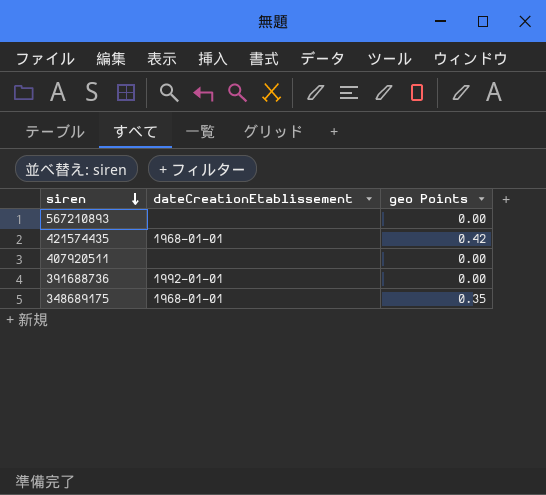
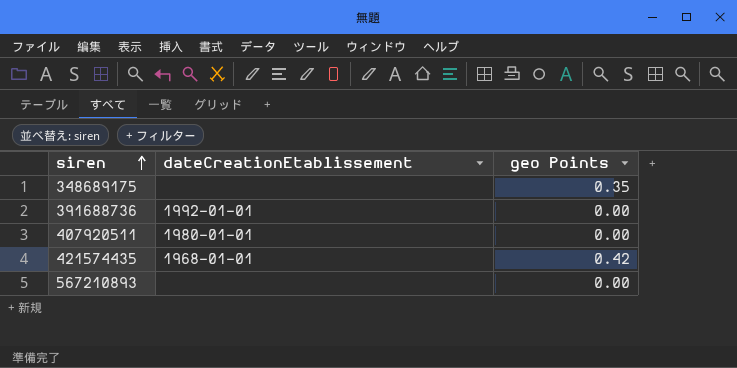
row order: siren descending -> siren ascending
348689175 | dateCreationEtablissement: 1968-01-01 -> none
407920511 | dateCreationEtablissement: none -> 1980-01-01

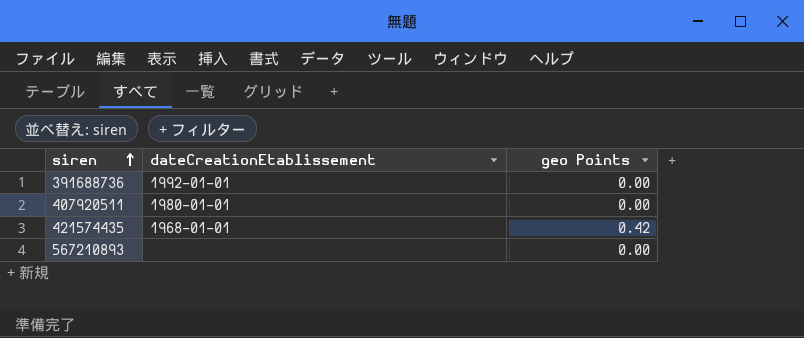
row 348689175: none | 0.35 -> none

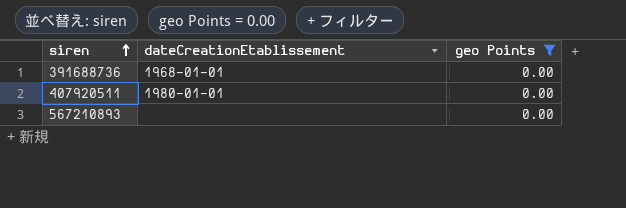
filter: none -> geo Points = 0.00
391688736 | dateCreationEtablissement: 1992-01-01 -> 1968-01-01

